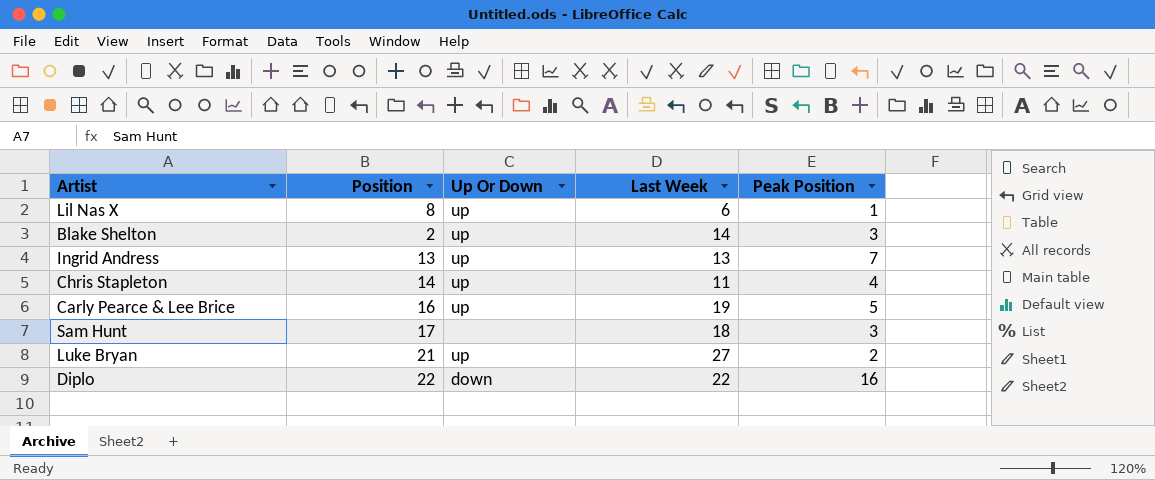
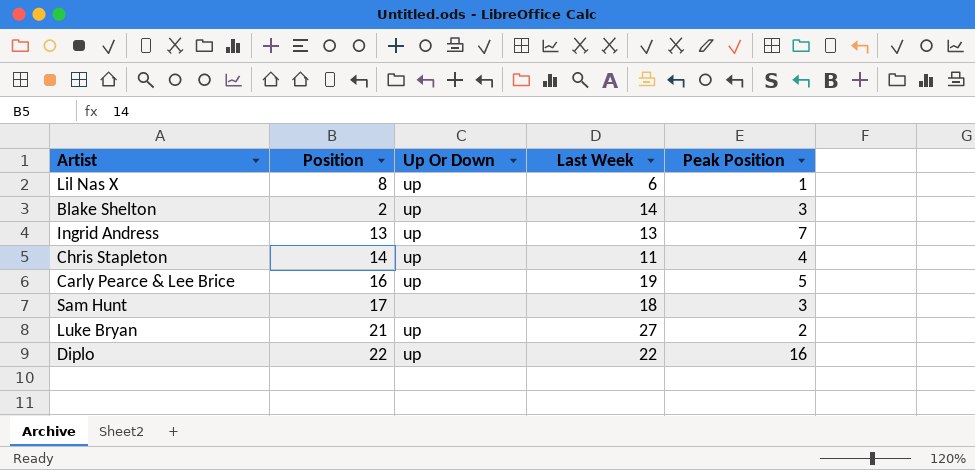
Diplo | Up Or Down: down -> up

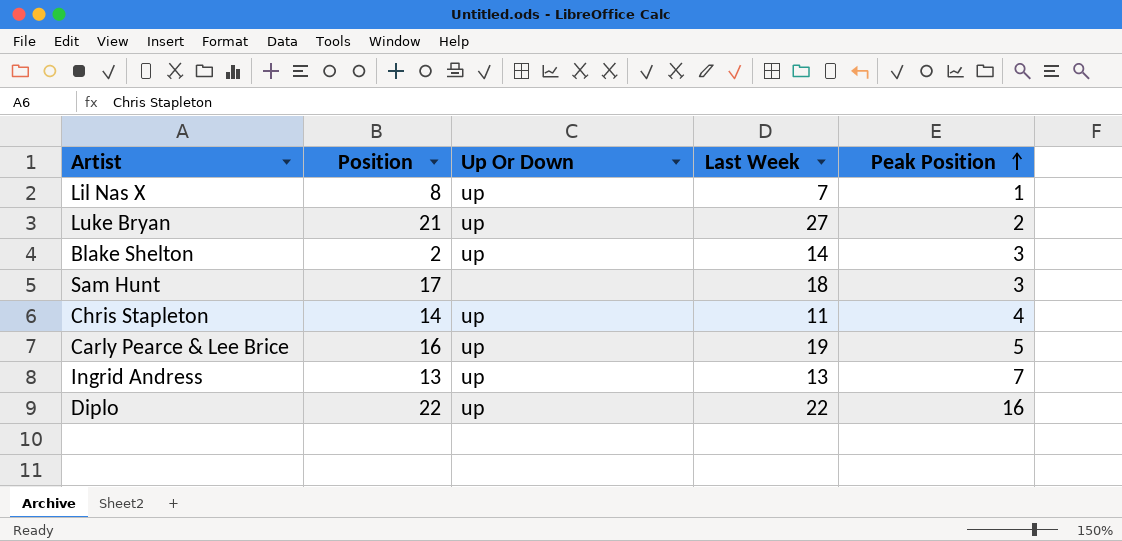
row order: none -> Peak Position ascending
Lil Nas X | Last Week: 6 -> 7

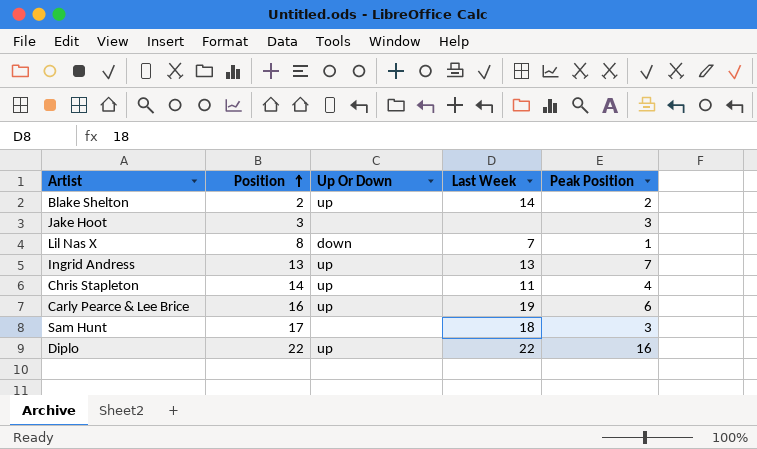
row order: Peak Position ascending -> Position ascending
row Luke Bryan: 21 | up | 27 | 2 -> none
Blake Shelton | Peak Position: 3 -> 2
row Jake Hoot: none -> 3 | none | none | 3
Lil Nas X | Up Or Down: up -> down
Carly Pearce & Lee Brice | Peak Position: 5 -> 6

